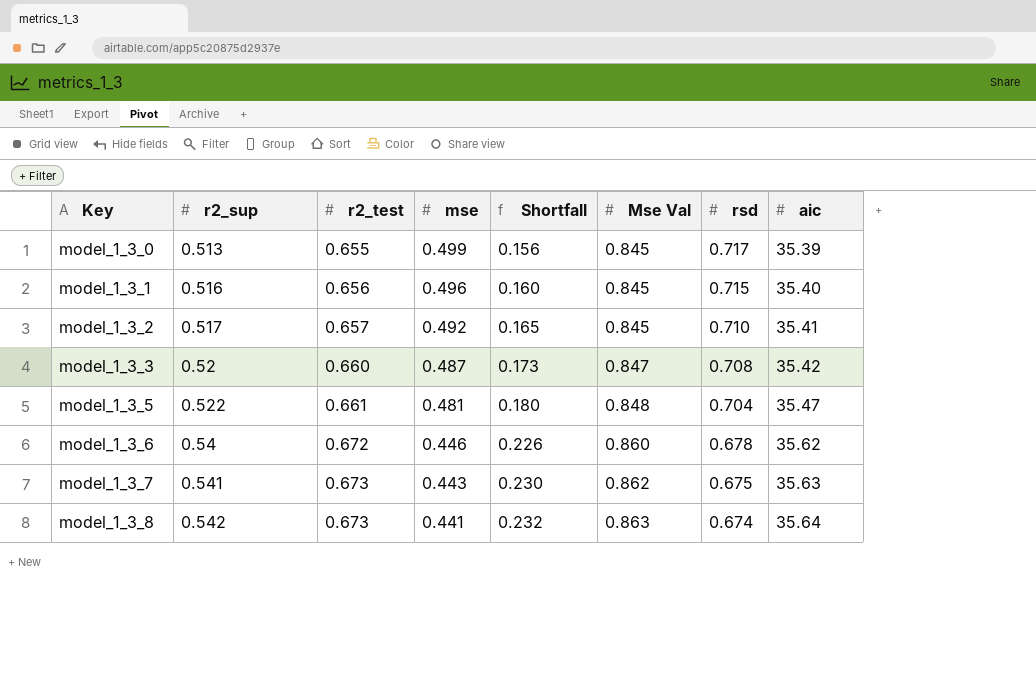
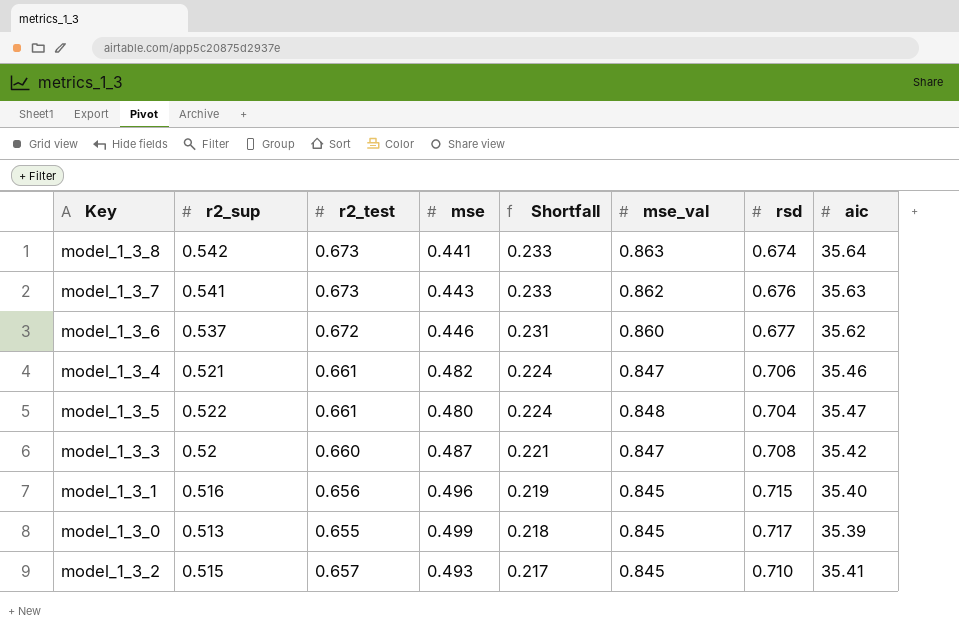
row order: Key ascending -> Shortfall descending
column Shortfall | formula: [r2_test] - [mse] -> [rsd] - [mse]
column name: Mse Val -> mse_val
model_1_3_7 | rsd: 0.675 -> 0.676
model_1_3_6 | r2_sup: 0.54 -> 0.537
model_1_3_6 | rsd: 0.678 -> 0.677
row model_1_3_4: none -> 0.521 | 0.661 | 0.482 | 0.224 | 0.847 | 0.706 | 35.46
model_1_3_5 | mse: 0.481 -> 0.480
model_1_3_2 | r2_sup: 0.517 -> 0.515
model_1_3_2 | mse: 0.492 -> 0.493

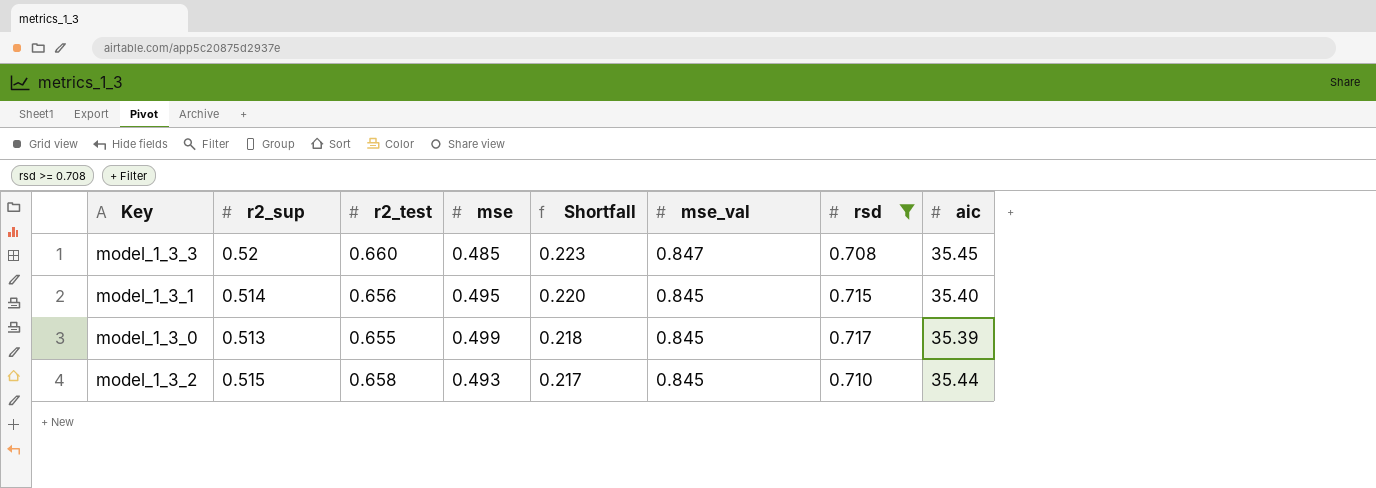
filter: none -> rsd >= 0.708
model_1_3_3 | mse: 0.487 -> 0.485
model_1_3_3 | Shortfall: 0.221 -> 0.223
model_1_3_3 | aic: 35.42 -> 35.45
model_1_3_1 | r2_sup: 0.516 -> 0.514
model_1_3_1 | mse: 0.496 -> 0.495
model_1_3_1 | Shortfall: 0.219 -> 0.220
model_1_3_2 | r2_test: 0.657 -> 0.658
model_1_3_2 | aic: 35.41 -> 35.44

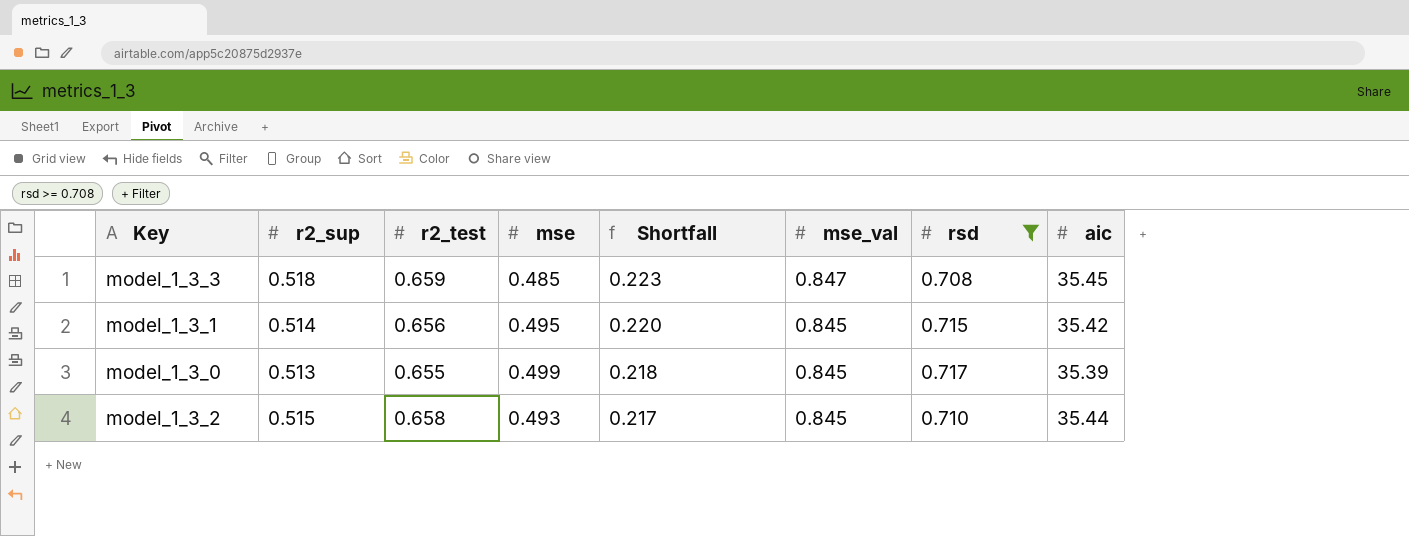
model_1_3_3 | r2_sup: 0.52 -> 0.518
model_1_3_3 | r2_test: 0.660 -> 0.659
model_1_3_1 | aic: 35.40 -> 35.42

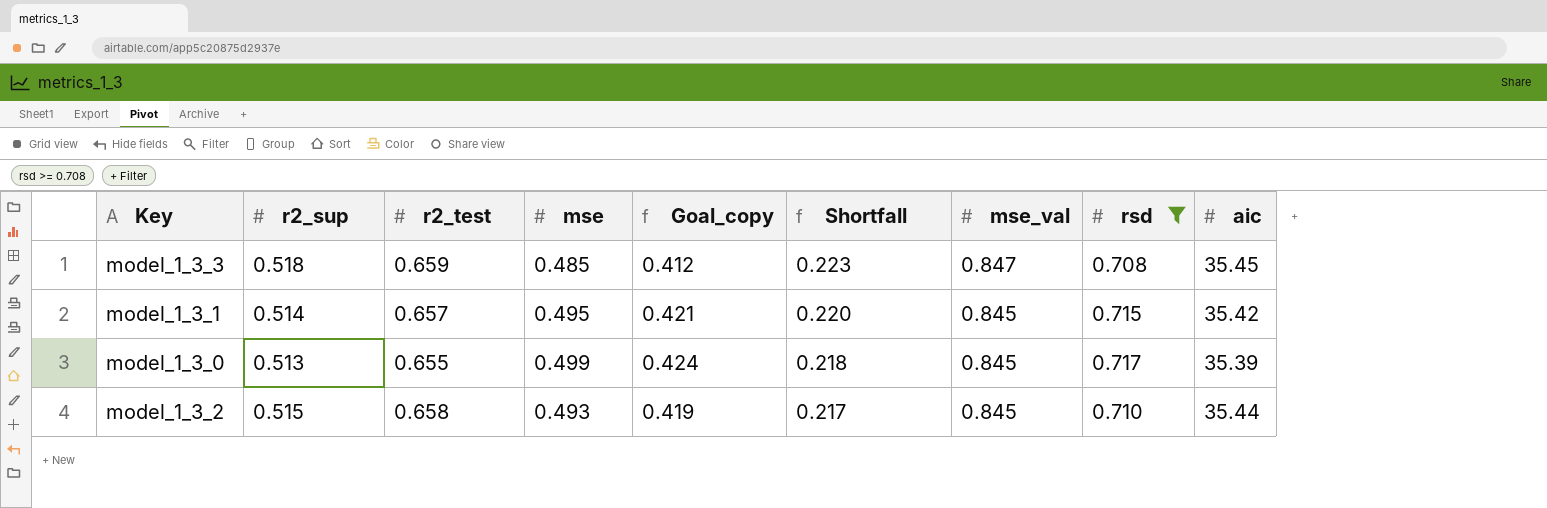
column Goal_copy | formula: none -> [mse] * 0.85
model_1_3_1 | r2_test: 0.656 -> 0.657

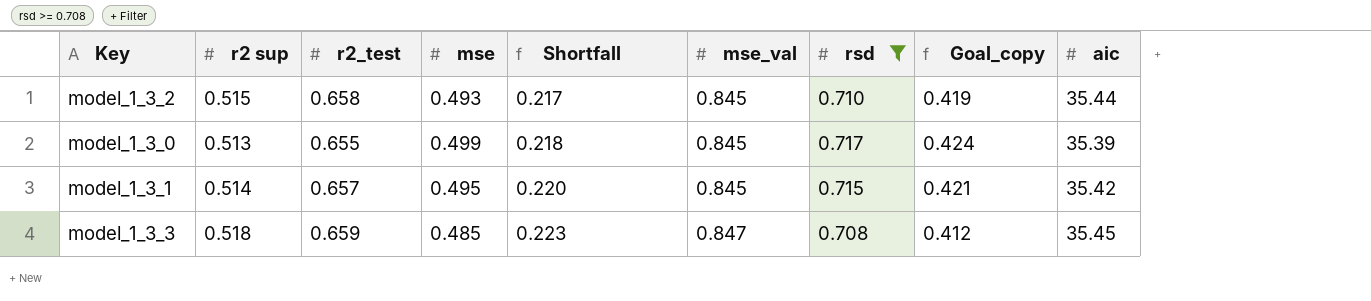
row order: Shortfall descending -> Shortfall ascending
column name: r2_sup -> r2 sup
column Goal_copy | position: 5 -> 8

